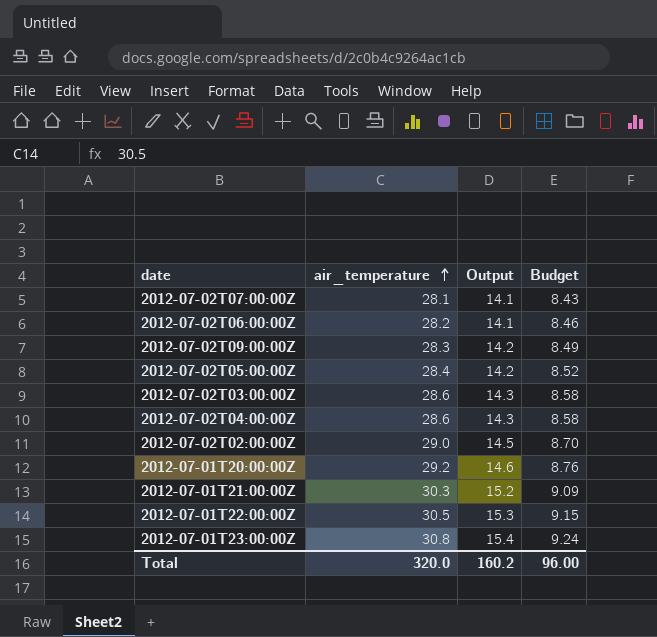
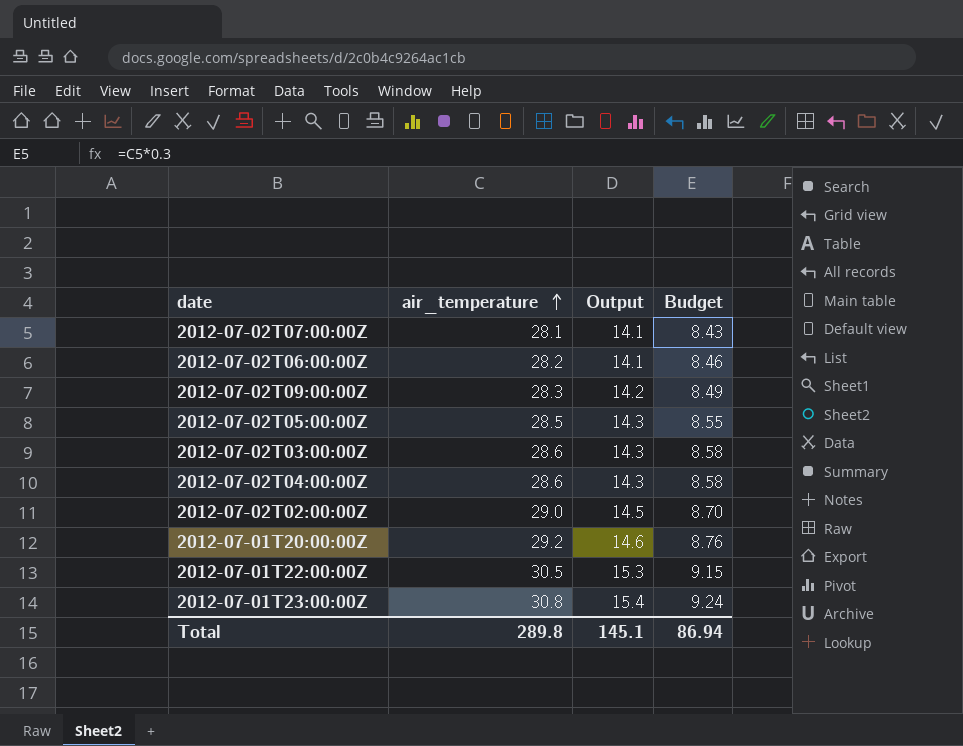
row 2012-07-01T21:00:00Z: 30.3 | 15.2 | 9.09 -> none
2012-07-02T05:00:00Z | air_temperature: 28.4 -> 28.5
2012-07-02T05:00:00Z | Output: 14.2 -> 14.3
2012-07-02T05:00:00Z | Budget: 8.52 -> 8.55
Total | air_temperature: 320.0 -> 289.8
Total | Output: 160.2 -> 145.1
Total | Budget: 96.00 -> 86.94

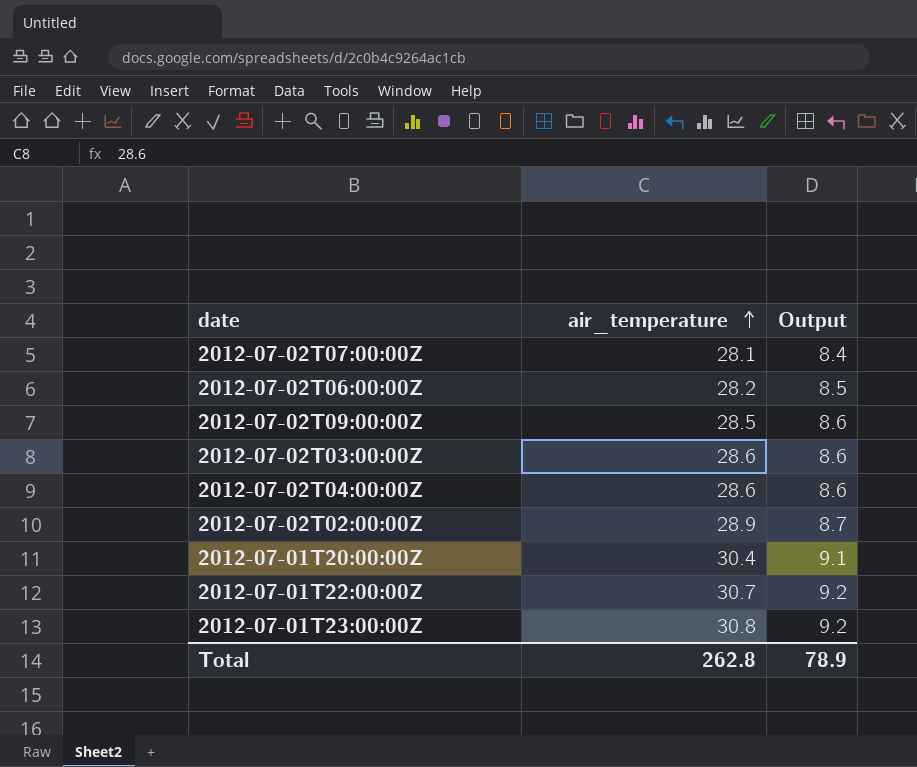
column Budget | formula: [air_temperature] * 0.3 -> none
column Output | formula: [air_temperature] * 0.5 -> [air_temperature] * 0.3
row 2012-07-02T05:00:00Z: 28.5 | 14.3 | 8.55 -> none
2012-07-02T09:00:00Z | air_temperature: 28.3 -> 28.5
2012-07-02T02:00:00Z | air_temperature: 29.0 -> 28.9
2012-07-01T20:00:00Z | air_temperature: 29.2 -> 30.4
2012-07-01T22:00:00Z | air_temperature: 30.5 -> 30.7
Total | air_temperature: 289.8 -> 262.8
Total | Output: 145.1 -> 78.9

